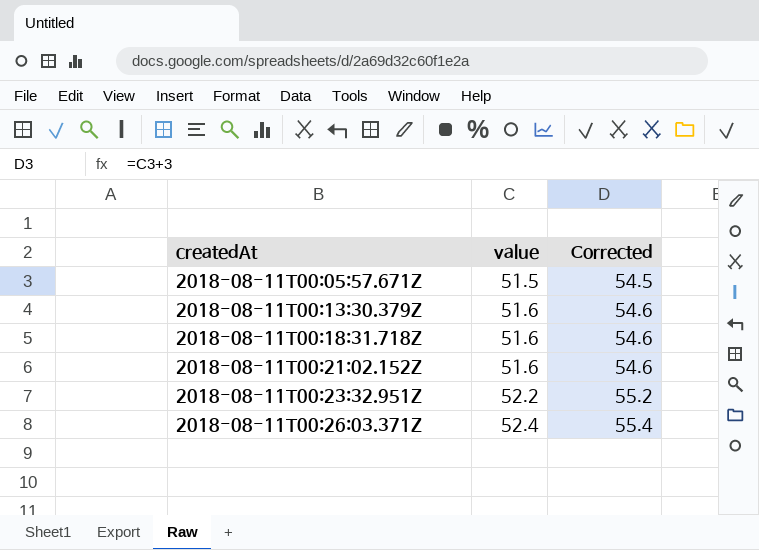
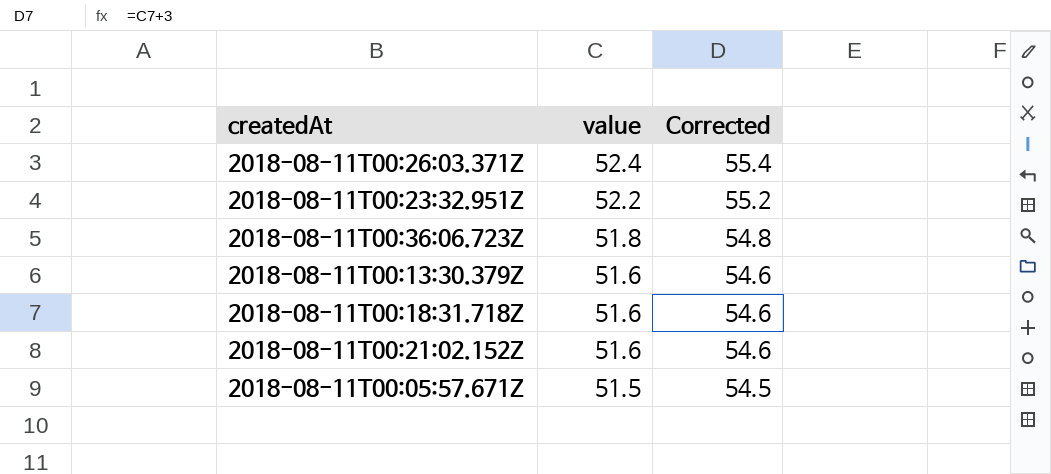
row order: createdAt ascending -> value descending
row 2018-08-11T00:36:06.723Z: none -> 51.8 | 54.8

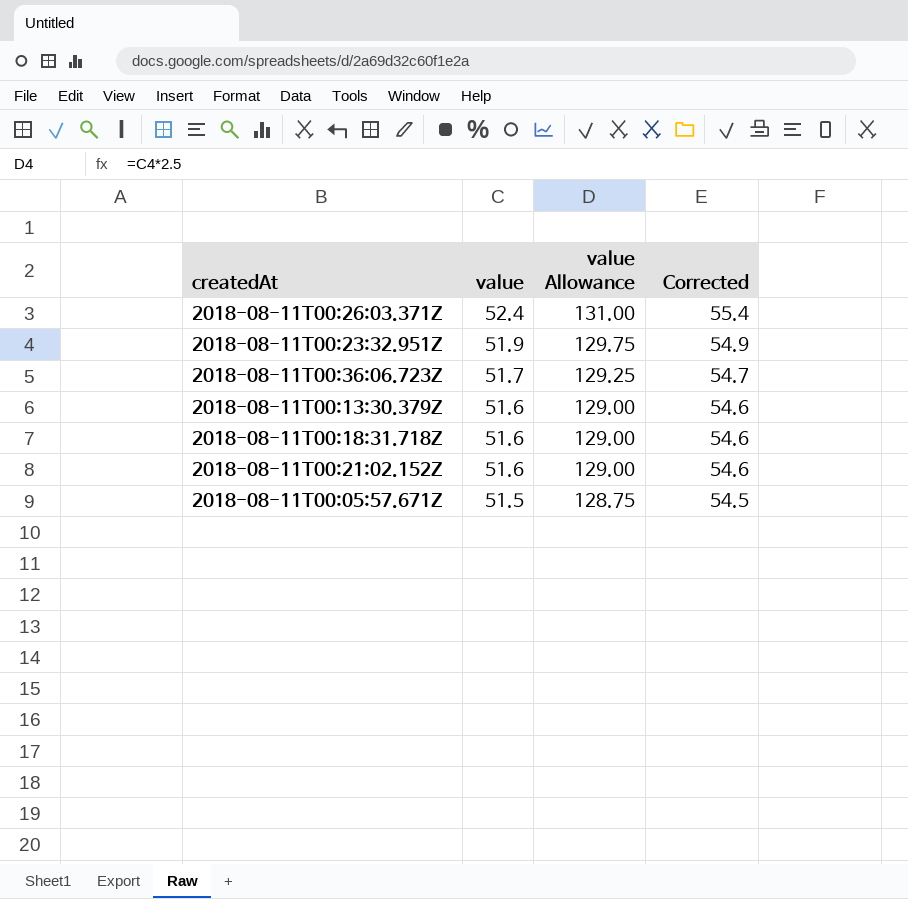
column value Allowance | formula: none -> [value] * 2.5
2018-08-11T00:23:32.951Z | value: 52.2 -> 51.9
2018-08-11T00:23:32.951Z | Corrected: 55.2 -> 54.9
2018-08-11T00:36:06.723Z | value: 51.8 -> 51.7
2018-08-11T00:36:06.723Z | Corrected: 54.8 -> 54.7

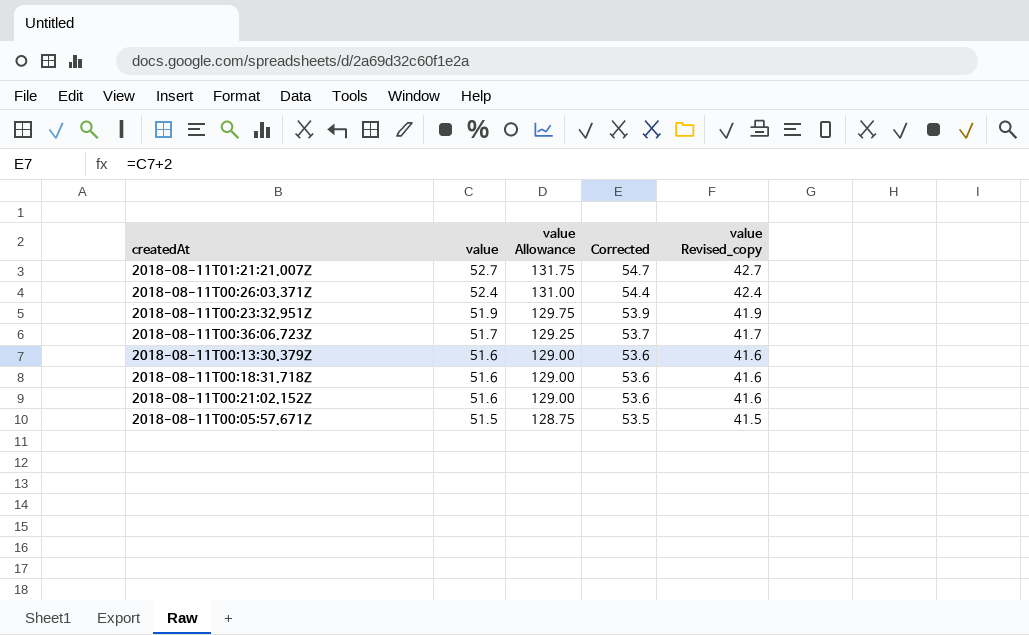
column Corrected | formula: [value] + 3 -> [value] + 2
column value Revised_copy | formula: none -> [value] - 10
row 2018-08-11T01:21:21.007Z: none -> 52.7 | 131.75 | 54.7 | 42.7

